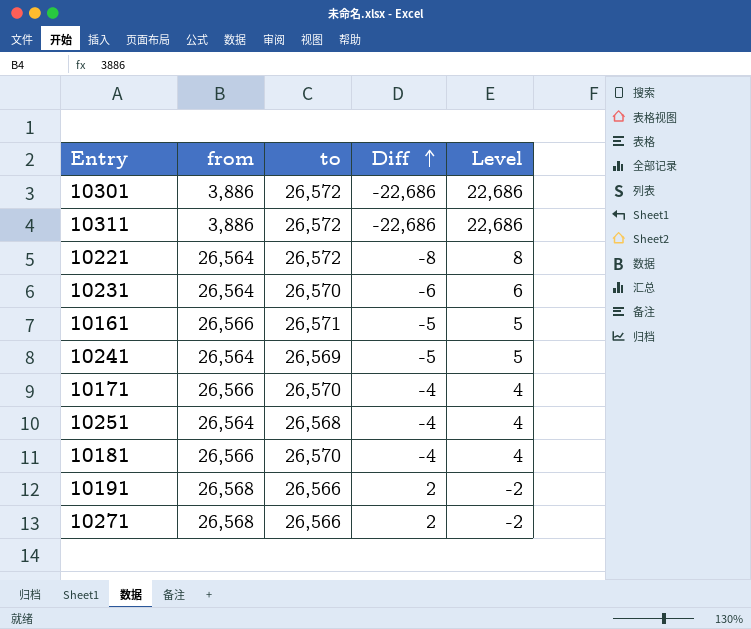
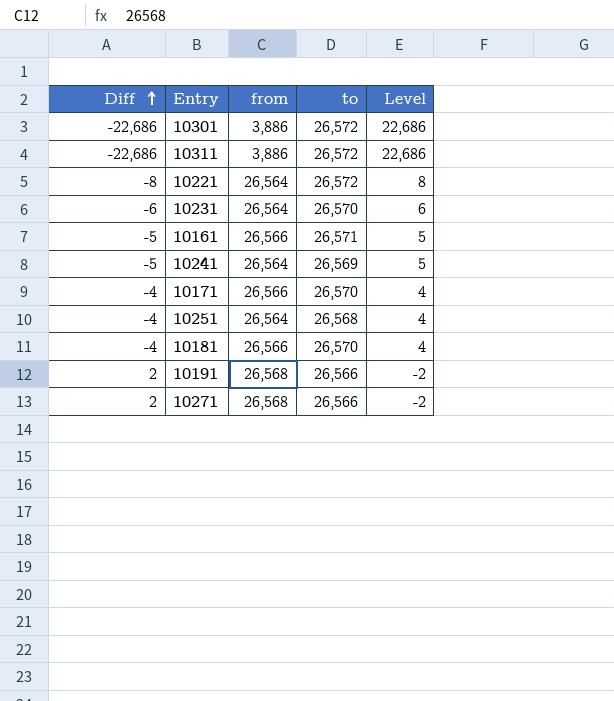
column Diff | position: 4 -> 1

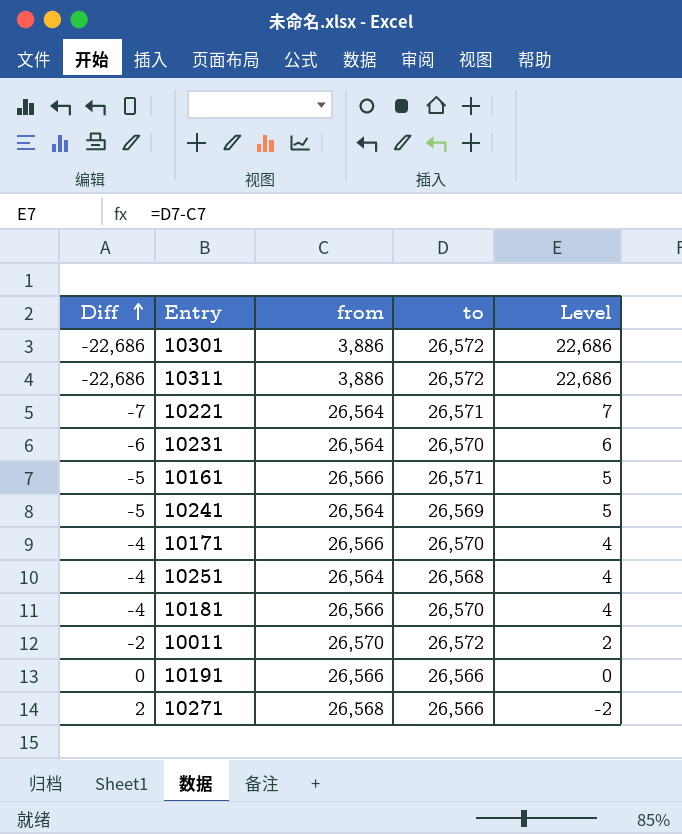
10221 | Diff: -8 -> -7
10221 | to: 26,572 -> 26,571
10221 | Level: 8 -> 7
row 10011: none -> -2 | 26,570 | 26,572 | 2
10191 | Diff: 2 -> 0
10191 | from: 26,568 -> 26,566
10191 | Level: -2 -> 0

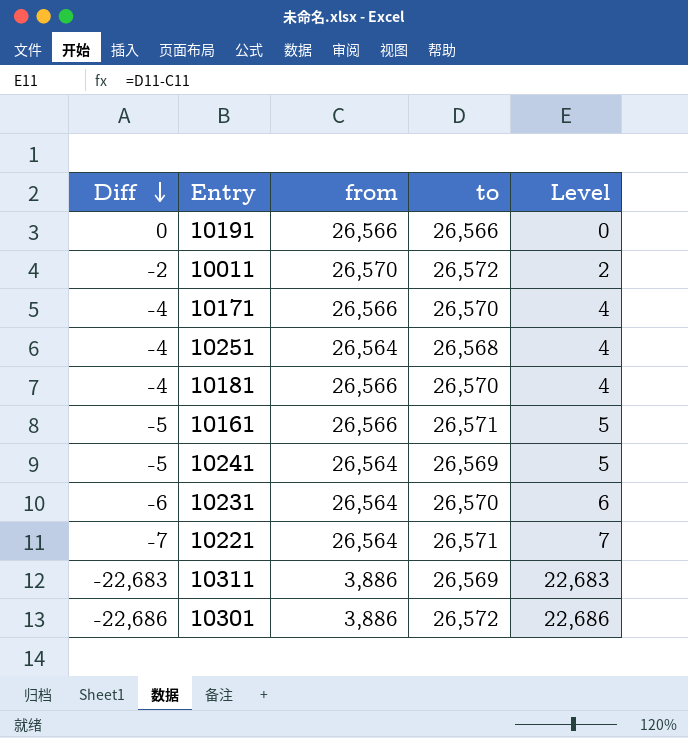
row order: Diff ascending -> Diff descending
row 10271: 2 | 26,568 | 26,566 | -2 -> none
10311 | Diff: -22,686 -> -22,683
10311 | to: 26,572 -> 26,569
10311 | Level: 22,686 -> 22,683

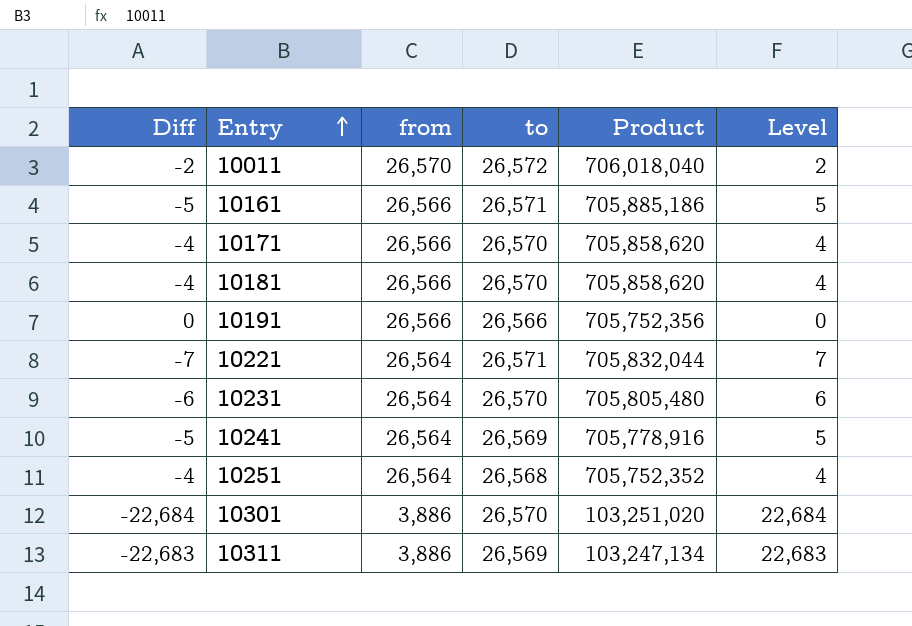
row order: Diff descending -> Entry ascending
column Product | formula: none -> [from] * [to]
10301 | Diff: -22,686 -> -22,684
10301 | to: 26,572 -> 26,570
10301 | Level: 22,686 -> 22,684

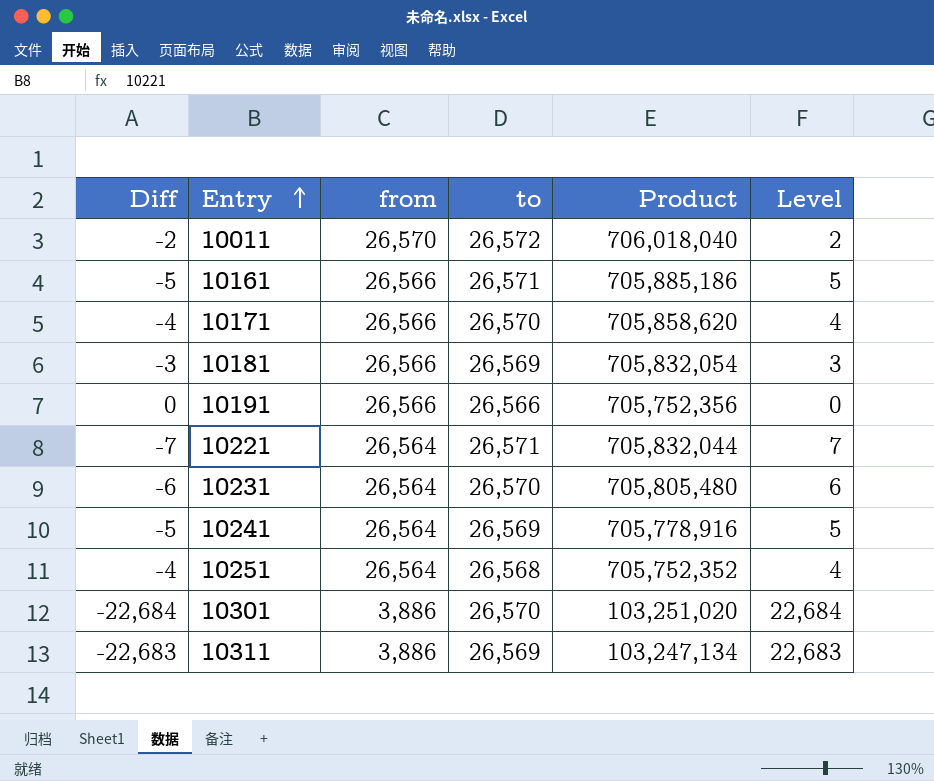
10181 | Diff: -4 -> -3
10181 | to: 26,570 -> 26,569
10181 | Product: 705,858,620 -> 705,832,054
10181 | Level: 4 -> 3

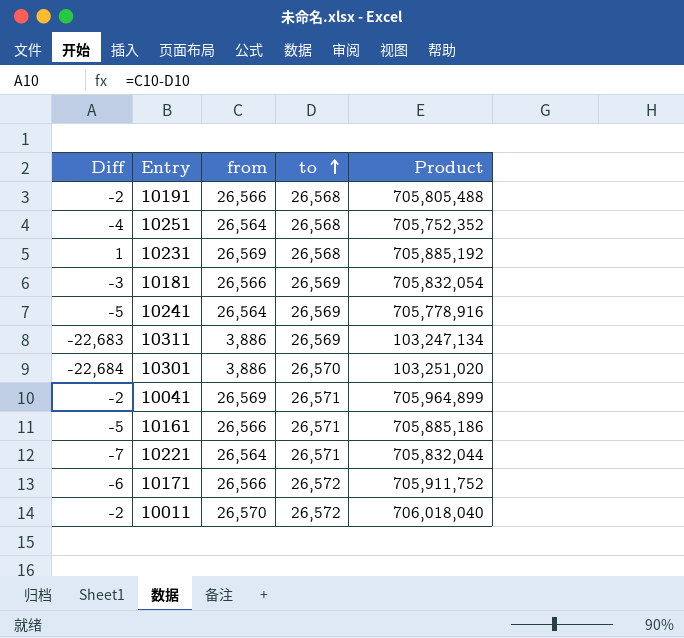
row order: Entry ascending -> to ascending
column Level | formula: [to] - [from] -> none
10191 | Diff: 0 -> -2
10191 | to: 26,566 -> 26,568
10191 | Product: 705,752,356 -> 705,805,488
10231 | Diff: -6 -> 1
10231 | from: 26,564 -> 26,569
10231 | to: 26,570 -> 26,568
10231 | Product: 705,805,480 -> 705,885,192
row 10041: none -> -2 | 26,569 | 26,571 | 705,964,899
10171 | Diff: -4 -> -6
10171 | to: 26,570 -> 26,572
10171 | Product: 705,858,620 -> 705,911,752

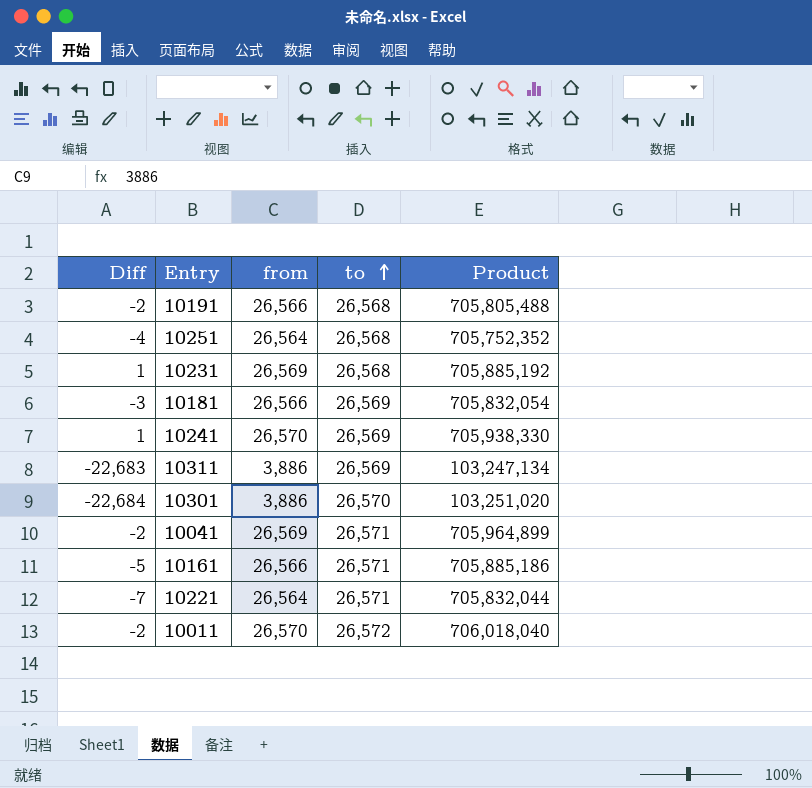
row 10171: -6 | 26,566 | 26,572 | 705,911,752 -> none
10241 | Diff: -5 -> 1
10241 | from: 26,564 -> 26,570
10241 | Product: 705,778,916 -> 705,938,330

